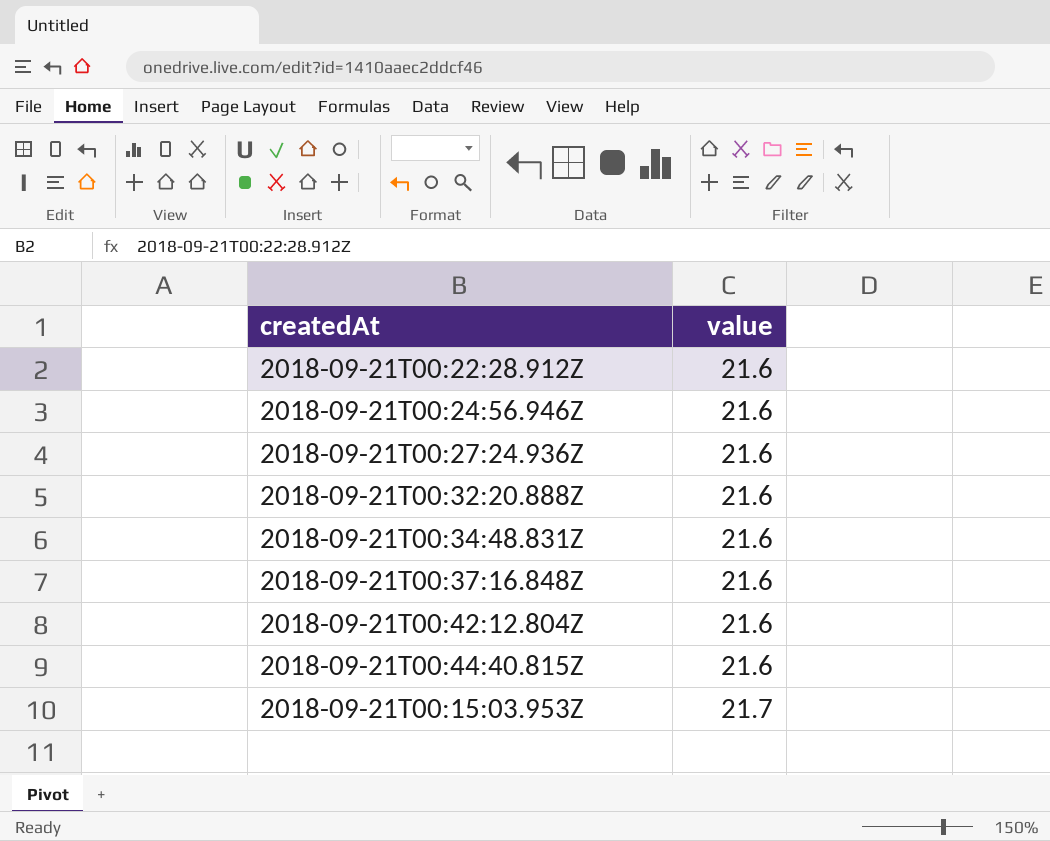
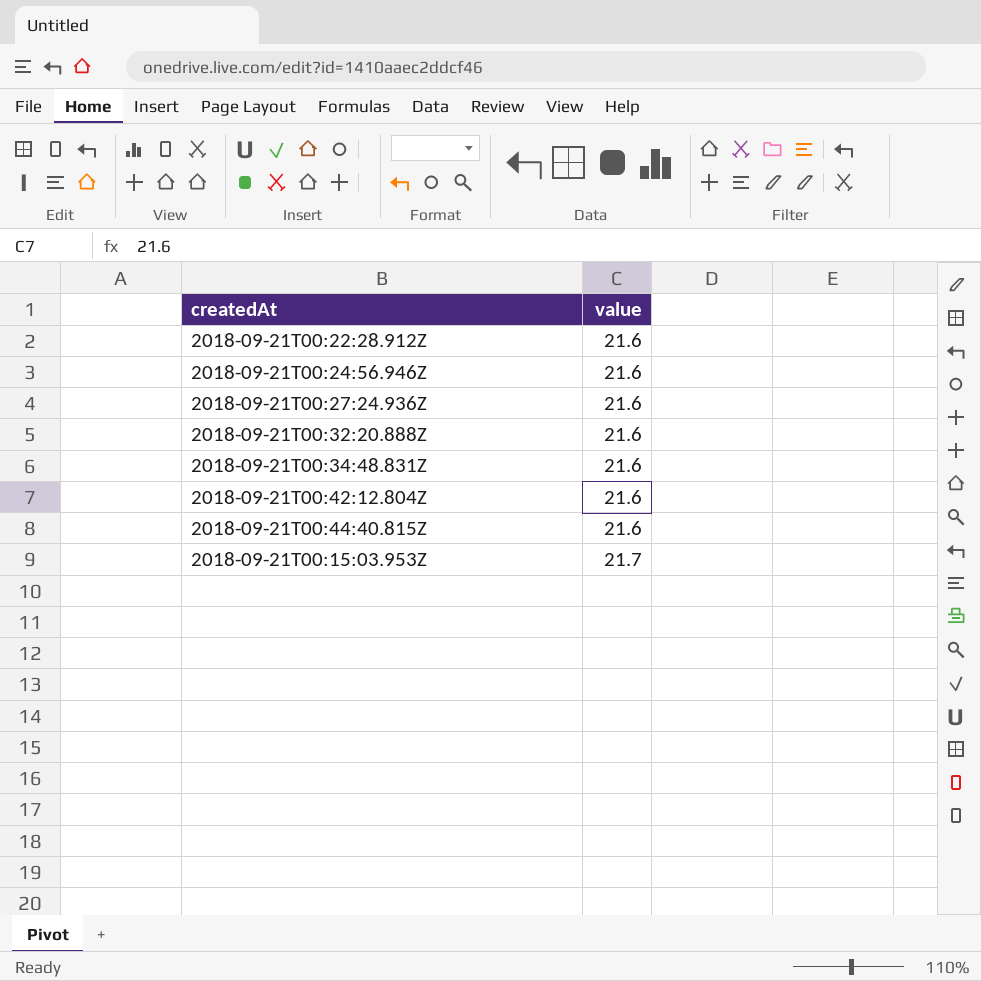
row 2018-09-21T00:37:16.848Z: 21.6 -> none

